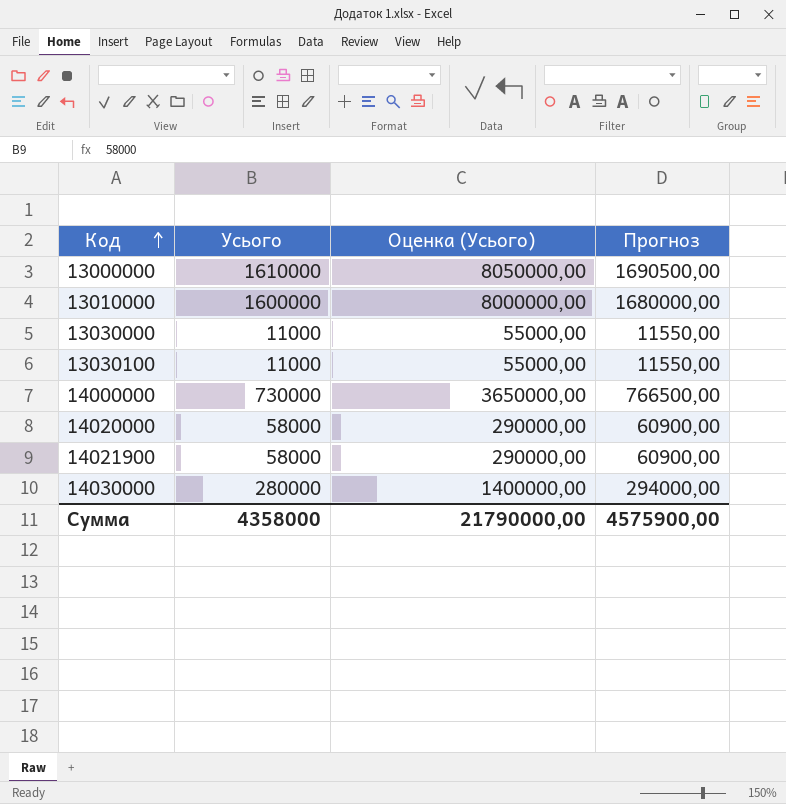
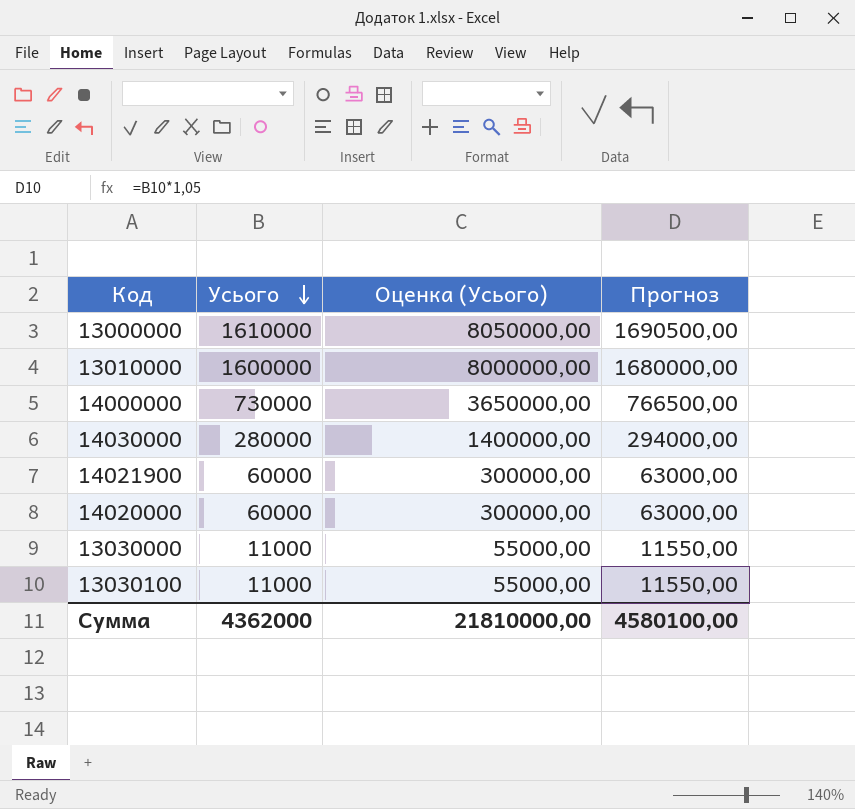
row order: Код ascending -> Усього descending
14021900 | Усього: 58000 -> 60000
14021900 | Оценка (Усього): 290000,00 -> 300000,00
14021900 | Прогноз: 60900,00 -> 63000,00
14020000 | Усього: 58000 -> 60000
14020000 | Оценка (Усього): 290000,00 -> 300000,00
14020000 | Прогноз: 60900,00 -> 63000,00
Сумма | Усього: 4358000 -> 4362000
Сумма | Оценка (Усього): 21790000,00 -> 21810000,00
Сумма | Прогноз: 4575900,00 -> 4580100,00

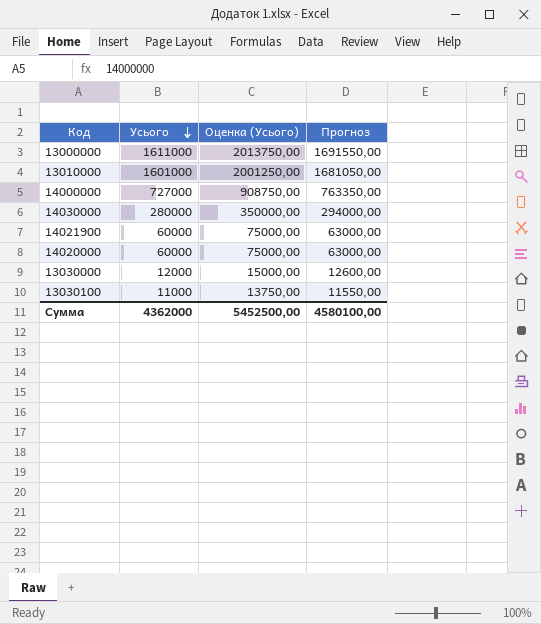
column Оценка (Усього) | formula: [Усього] * 5 -> [Усього] * 1,25
13000000 | Усього: 1610000 -> 1611000
13000000 | Прогноз: 1690500,00 -> 1691550,00
13010000 | Усього: 1600000 -> 1601000
13010000 | Прогноз: 1680000,00 -> 1681050,00
14000000 | Усього: 730000 -> 727000
14000000 | Прогноз: 766500,00 -> 763350,00
13030000 | Усього: 11000 -> 12000
13030000 | Прогноз: 11550,00 -> 12600,00
Сумма | Оценка (Усього): 21810000,00 -> 5452500,00

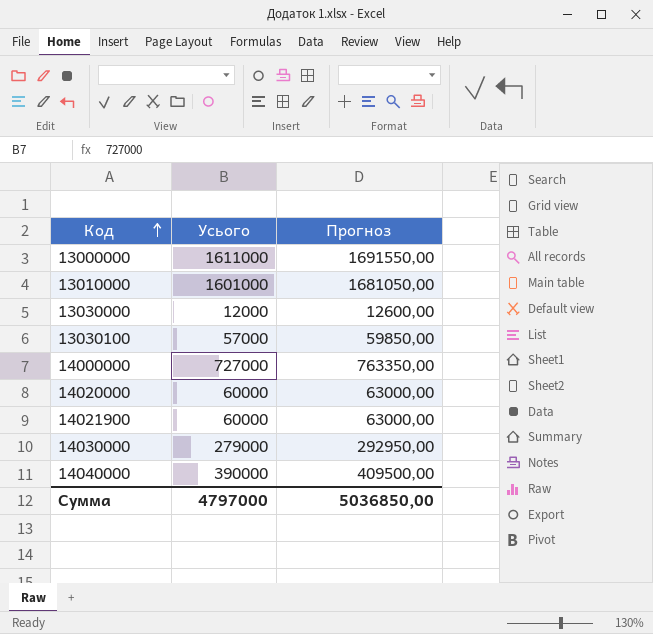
row order: Усього descending -> Код ascending
column Оценка (Усього) | formula: [Усього] * 1,25 -> none
13030100 | Усього: 11000 -> 57000
13030100 | Прогноз: 11550,00 -> 59850,00
14030000 | Усього: 280000 -> 279000
14030000 | Прогноз: 294000,00 -> 292950,00
row 14040000: none -> 390000 | 409500,00
Сумма | Усього: 4362000 -> 4797000
Сумма | Прогноз: 4580100,00 -> 5036850,00

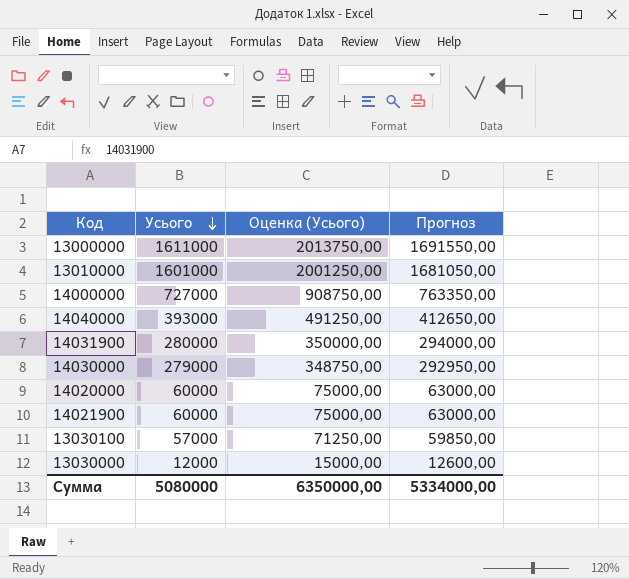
row order: Код ascending -> Усього descending
column Оценка (Усього) | formula: none -> [Усього] * 1,25
14040000 | Усього: 390000 -> 393000
14040000 | Прогноз: 409500,00 -> 412650,00
row 14031900: none -> 280000 | 350000,00 | 294000,00
Сумма | Усього: 4797000 -> 5080000
Сумма | Прогноз: 5036850,00 -> 5334000,00

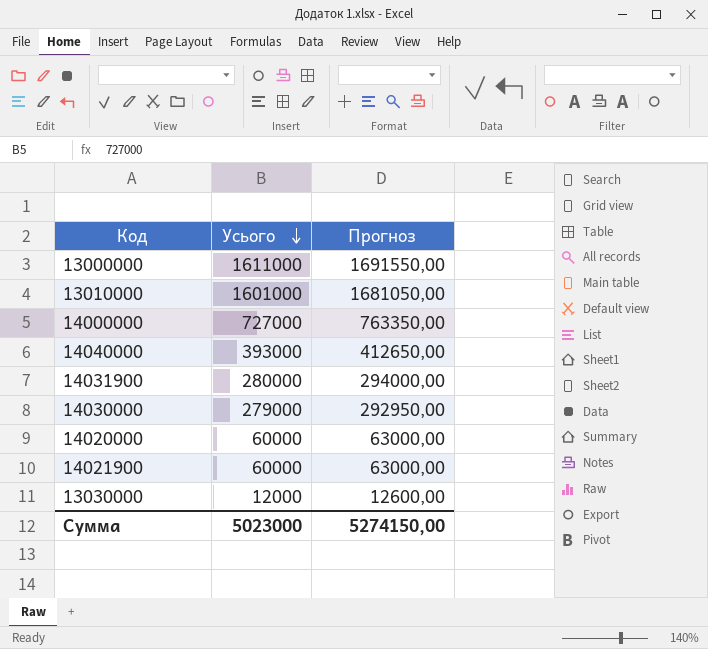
column Оценка (Усього) | formula: [Усього] * 1,25 -> none
row 13030100: 57000 | 71250,00 | 59850,00 -> none
Сумма | Усього: 5080000 -> 5023000
Сумма | Прогноз: 5334000,00 -> 5274150,00

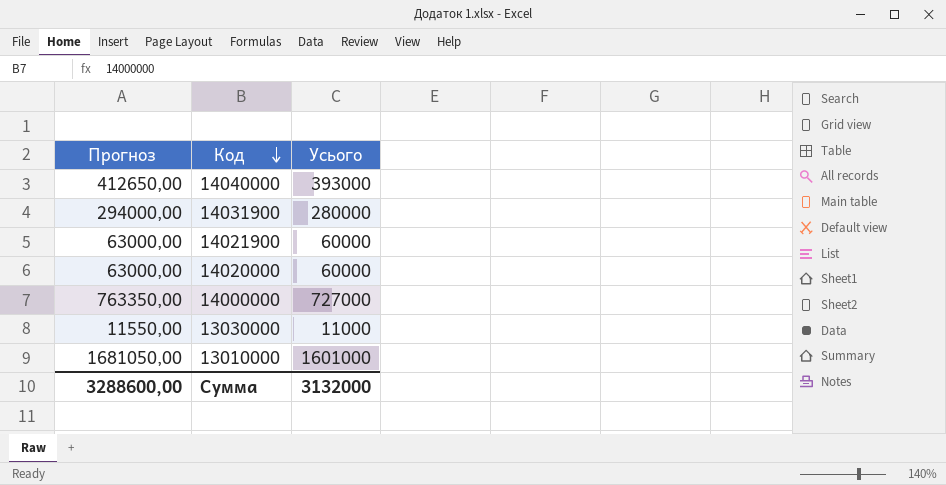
row order: Усього descending -> Код descending
column Прогноз | position: 3 -> 1
row 13000000: 1611000 | 1691550,00 -> none
row 14030000: 279000 | 292950,00 -> none
13030000 | Прогноз: 12600,00 -> 11550,00
13030000 | Усього: 12000 -> 11000
Сумма | Прогноз: 5274150,00 -> 3288600,00
Сумма | Усього: 5023000 -> 3132000

